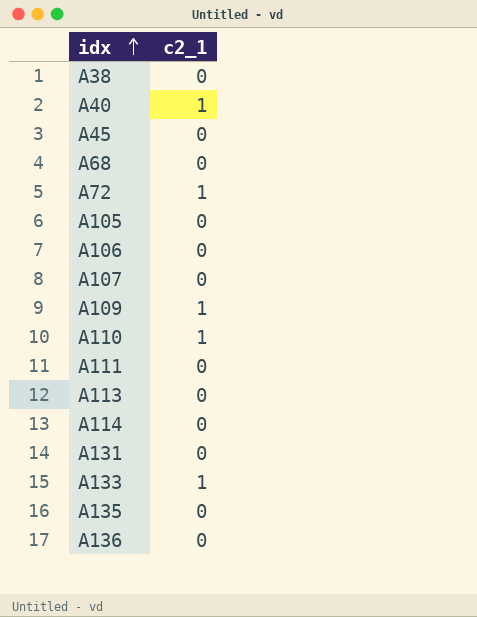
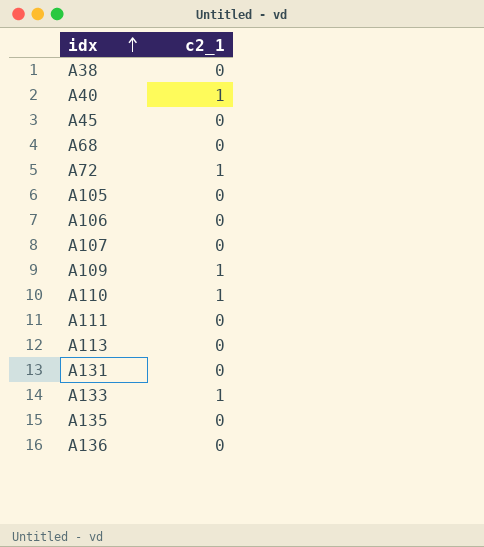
row A114: 0 -> none

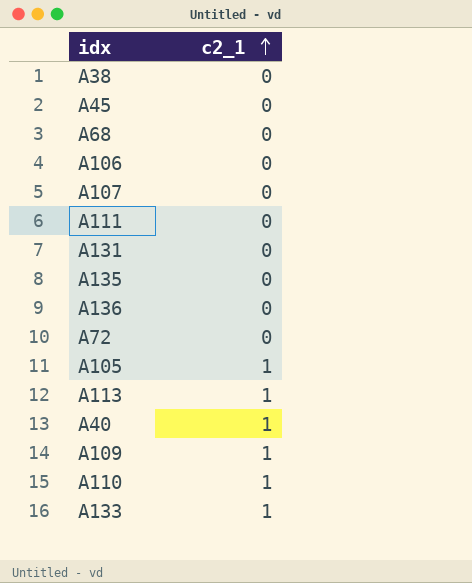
row order: idx ascending -> c2_1 ascending
A72 | c2_1: 1 -> 0
A105 | c2_1: 0 -> 1
A113 | c2_1: 0 -> 1

